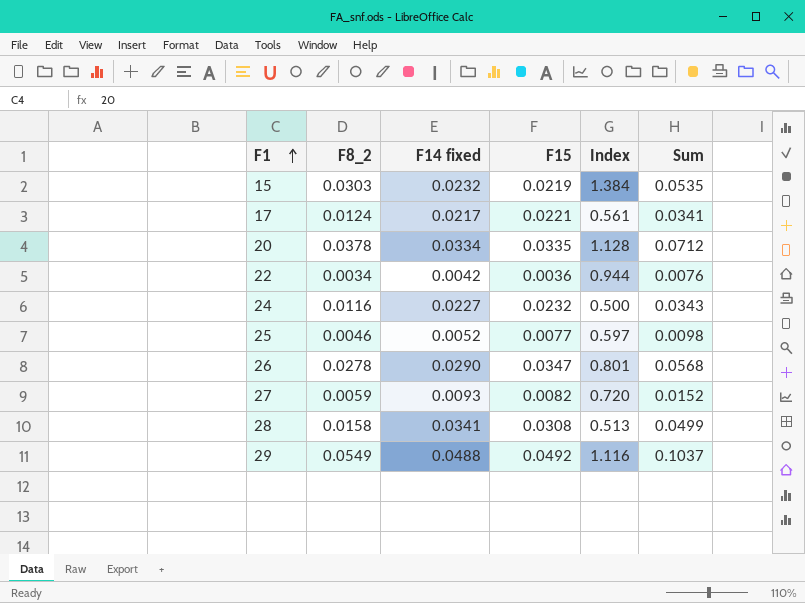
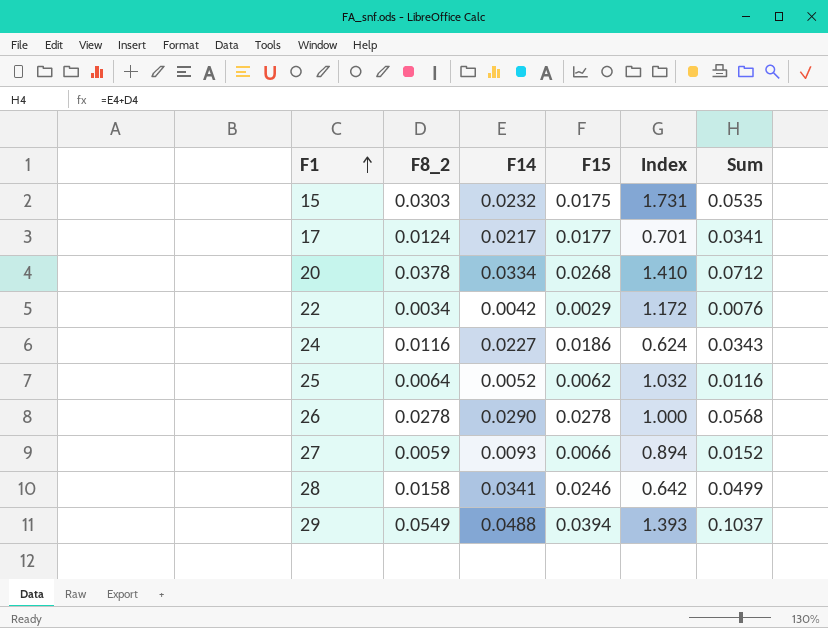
column name: F14 fixed -> F14
15 | F15: 0.0219 -> 0.0175
15 | Index: 1.384 -> 1.731
17 | F15: 0.0221 -> 0.0177
17 | Index: 0.561 -> 0.701
20 | F15: 0.0335 -> 0.0268
20 | Index: 1.128 -> 1.410
22 | F15: 0.0036 -> 0.0029
22 | Index: 0.944 -> 1.172
24 | F15: 0.0232 -> 0.0186
24 | Index: 0.500 -> 0.624
25 | F8_2: 0.0046 -> 0.0064
25 | F15: 0.0077 -> 0.0062
25 | Index: 0.597 -> 1.032
25 | Sum: 0.0098 -> 0.0116
26 | F15: 0.0347 -> 0.0278
26 | Index: 0.801 -> 1.000
27 | F15: 0.0082 -> 0.0066
27 | Index: 0.720 -> 0.894
28 | F15: 0.0308 -> 0.0246
28 | Index: 0.513 -> 0.642
29 | F15: 0.0492 -> 0.0394
29 | Index: 1.116 -> 1.393

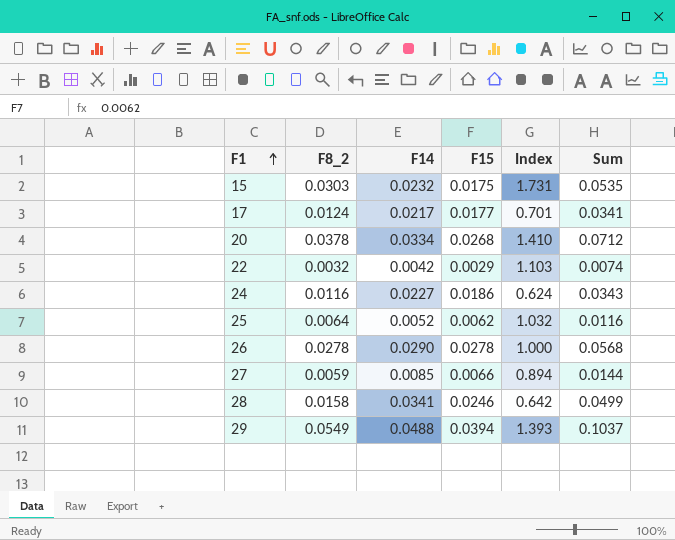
22 | F8_2: 0.0034 -> 0.0032
22 | Index: 1.172 -> 1.103
22 | Sum: 0.0076 -> 0.0074
27 | F14: 0.0093 -> 0.0085
27 | Sum: 0.0152 -> 0.0144

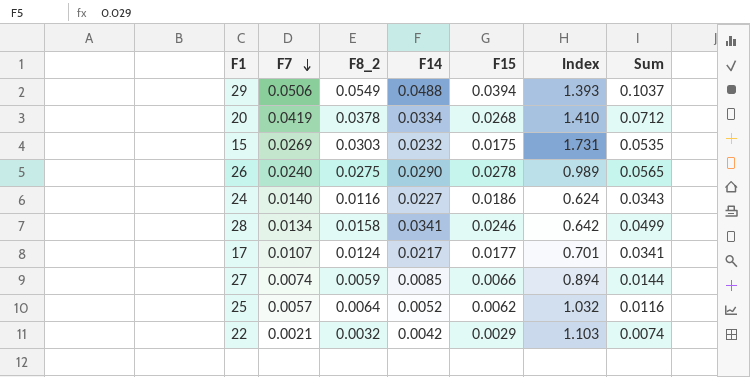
row order: F1 ascending -> F7 descending
column F7 | position: none -> 2
26 | F8_2: 0.0278 -> 0.0275
26 | Index: 1.000 -> 0.989
26 | Sum: 0.0568 -> 0.0565

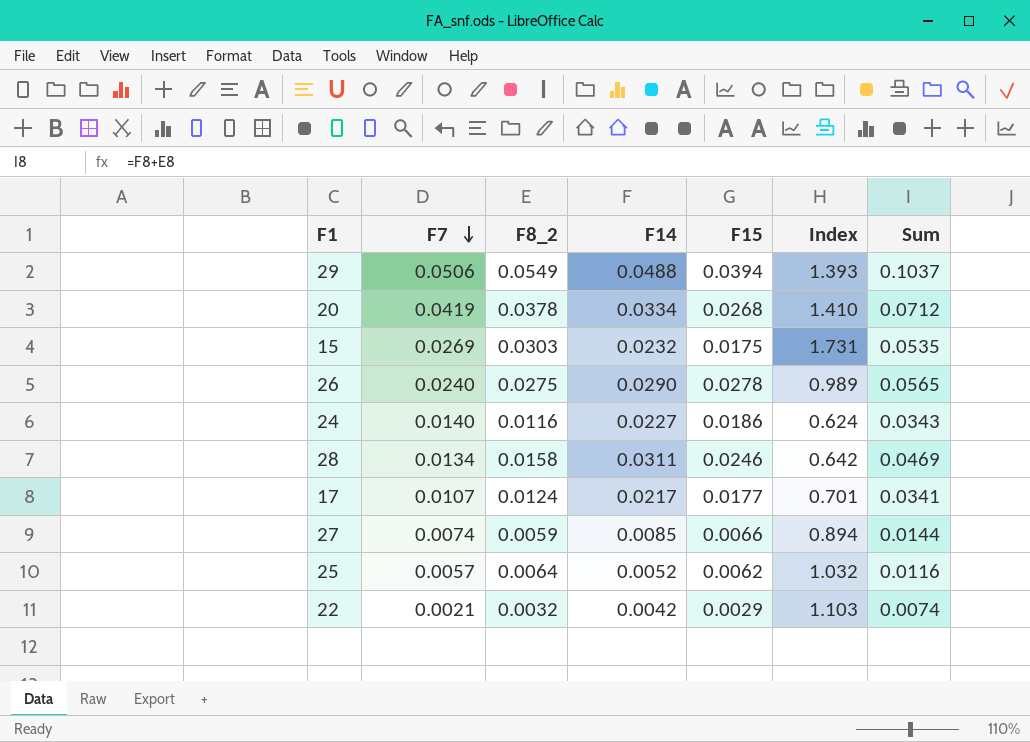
28 | F14: 0.0341 -> 0.0311
28 | Sum: 0.0499 -> 0.0469

